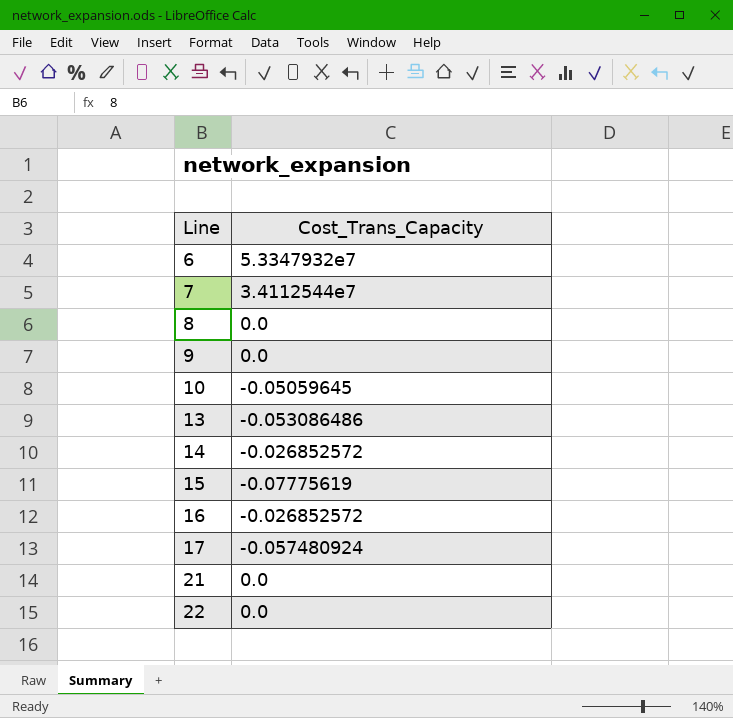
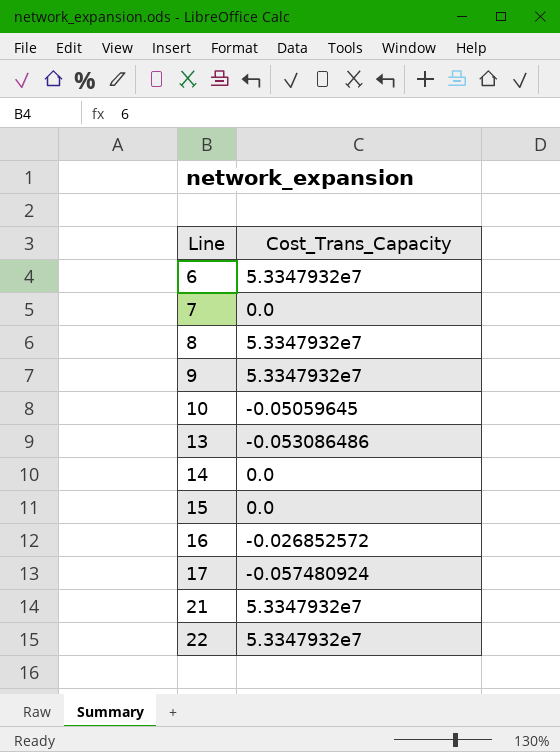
7 | Cost_Trans_Capacity: 3.4112544e7 -> 0.0
8 | Cost_Trans_Capacity: 0.0 -> 5.3347932e7
9 | Cost_Trans_Capacity: 0.0 -> 5.3347932e7
14 | Cost_Trans_Capacity: -0.026852572 -> 0.0
15 | Cost_Trans_Capacity: -0.07775619 -> 0.0
21 | Cost_Trans_Capacity: 0.0 -> 5.3347932e7
22 | Cost_Trans_Capacity: 0.0 -> 5.3347932e7

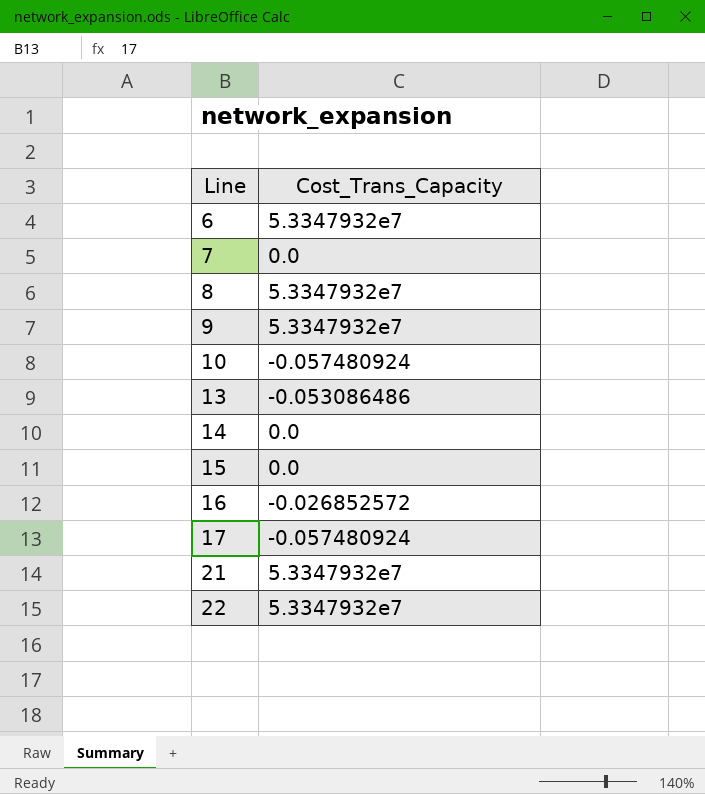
10 | Cost_Trans_Capacity: -0.05059645 -> -0.057480924

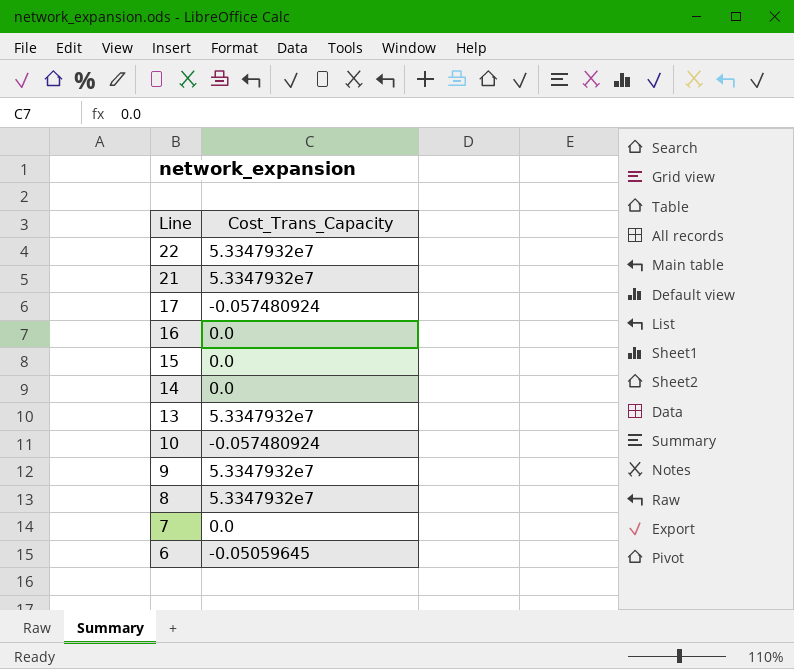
row order: Line ascending -> Line descending
16 | Cost_Trans_Capacity: -0.026852572 -> 0.0
13 | Cost_Trans_Capacity: -0.053086486 -> 5.3347932e7
6 | Cost_Trans_Capacity: 5.3347932e7 -> -0.05059645

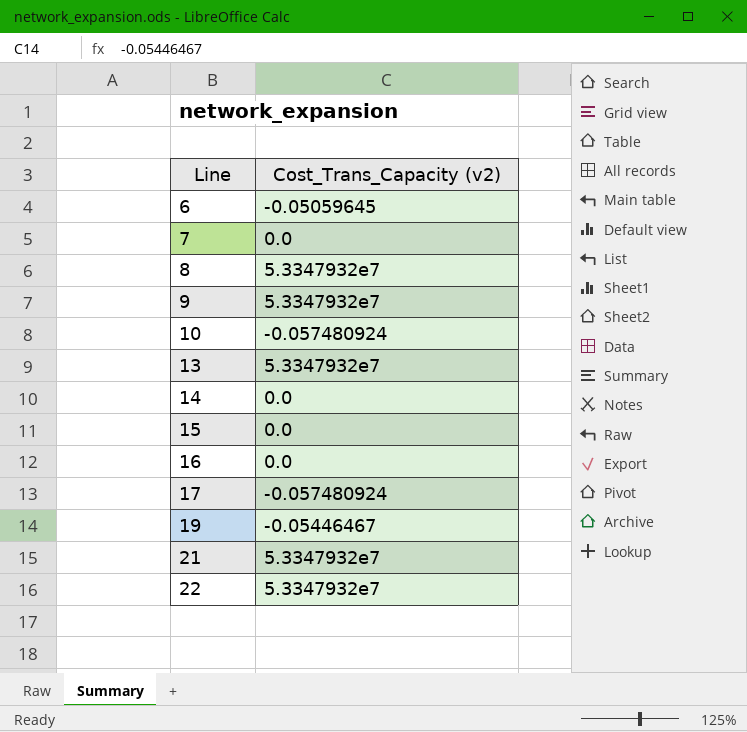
row order: Line descending -> Line ascending
column name: Cost_Trans_Capacity -> Cost_Trans_Capacity (v2)
row 19: none -> -0.05446467

